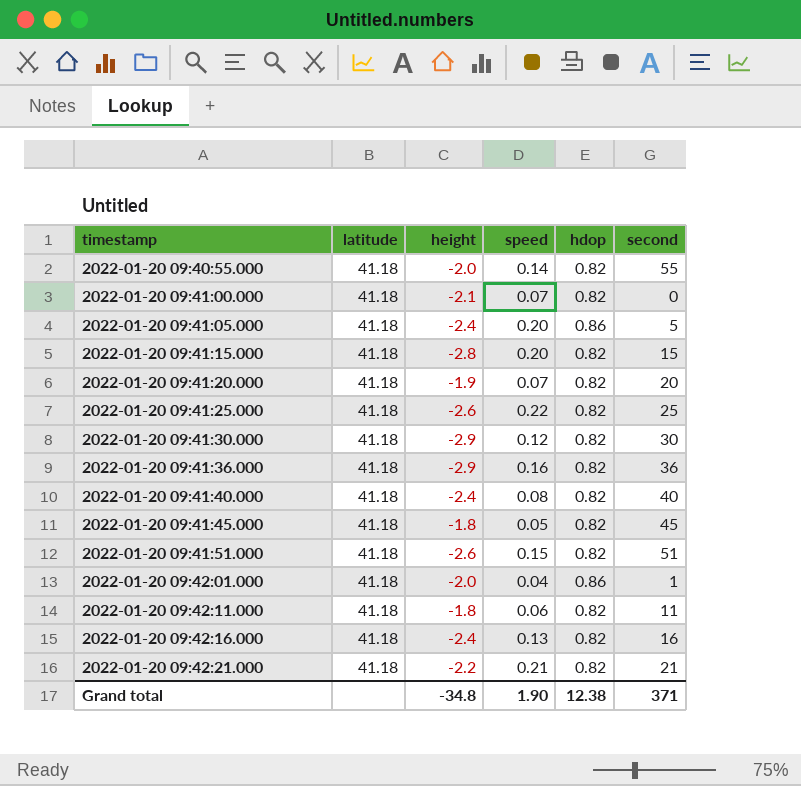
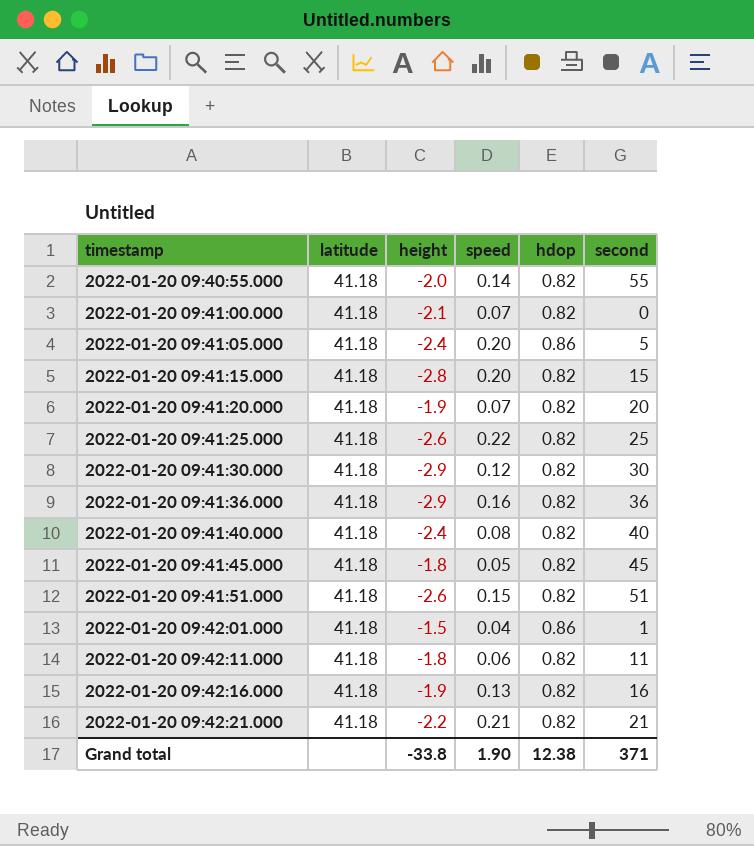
2022-01-20 09:42:01.000 | height: -2.0 -> -1.5
2022-01-20 09:42:16.000 | height: -2.4 -> -1.9
Grand total | height: -34.8 -> -33.8

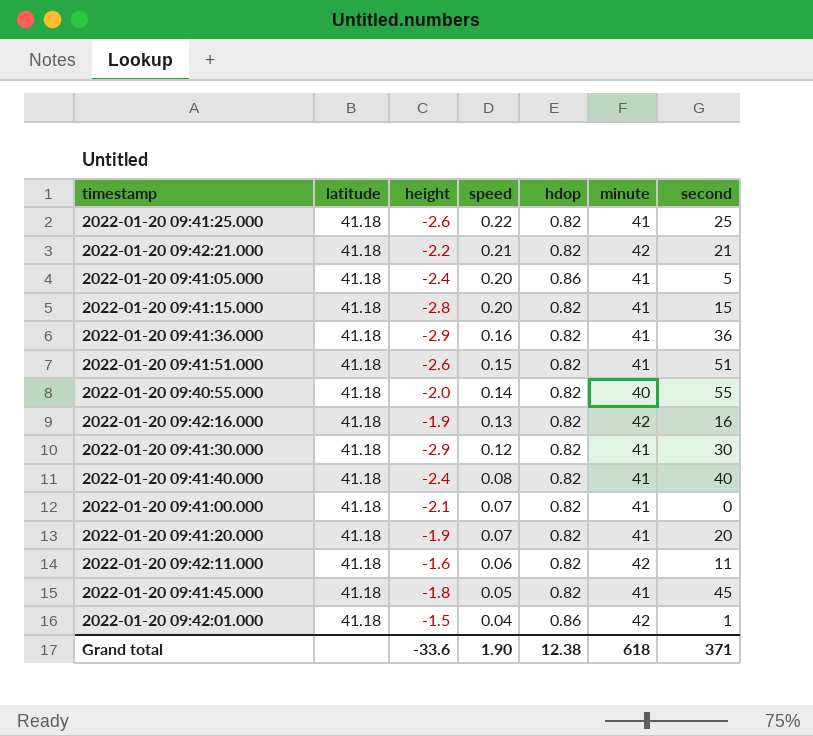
row order: timestamp ascending -> speed descending
column minute | position: none -> 6
2022-01-20 09:42:11.000 | height: -1.8 -> -1.6
Grand total | height: -33.8 -> -33.6

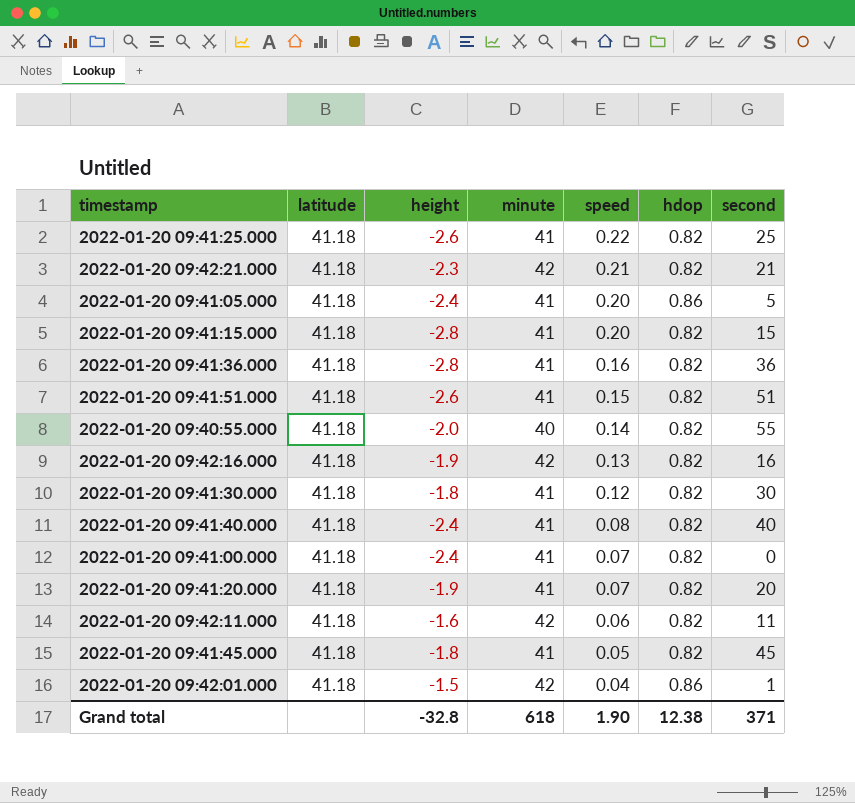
column minute | position: 6 -> 4
2022-01-20 09:42:21.000 | height: -2.2 -> -2.3
2022-01-20 09:41:36.000 | height: -2.9 -> -2.8
2022-01-20 09:41:30.000 | height: -2.9 -> -1.8
2022-01-20 09:41:00.000 | height: -2.1 -> -2.4
Grand total | height: -33.6 -> -32.8

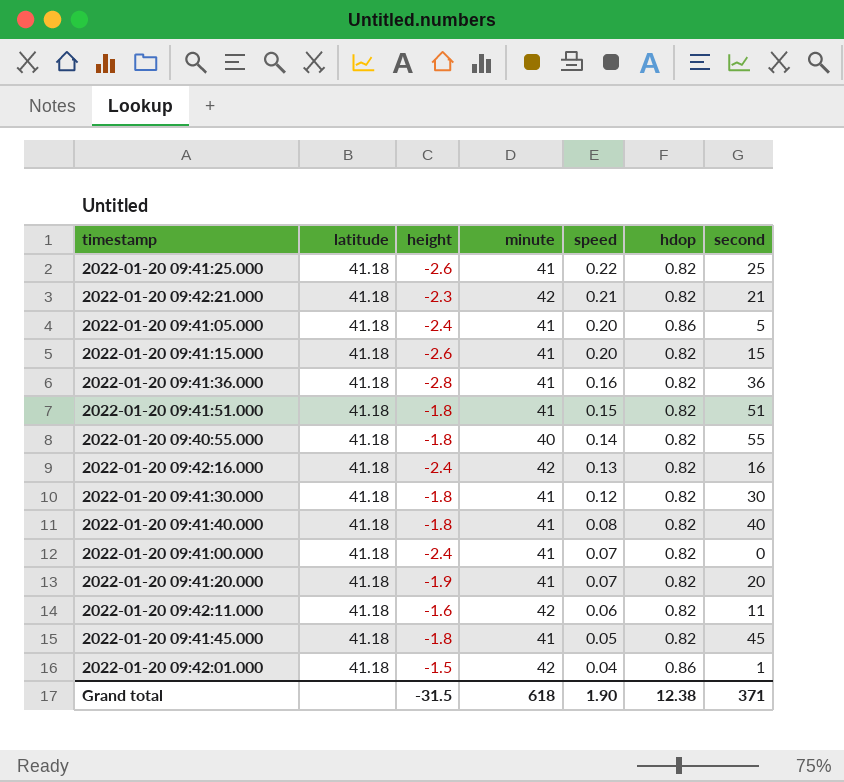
2022-01-20 09:41:15.000 | height: -2.8 -> -2.6
2022-01-20 09:41:51.000 | height: -2.6 -> -1.8
2022-01-20 09:40:55.000 | height: -2.0 -> -1.8
2022-01-20 09:42:16.000 | height: -1.9 -> -2.4
2022-01-20 09:41:40.000 | height: -2.4 -> -1.8
Grand total | height: -32.8 -> -31.5

